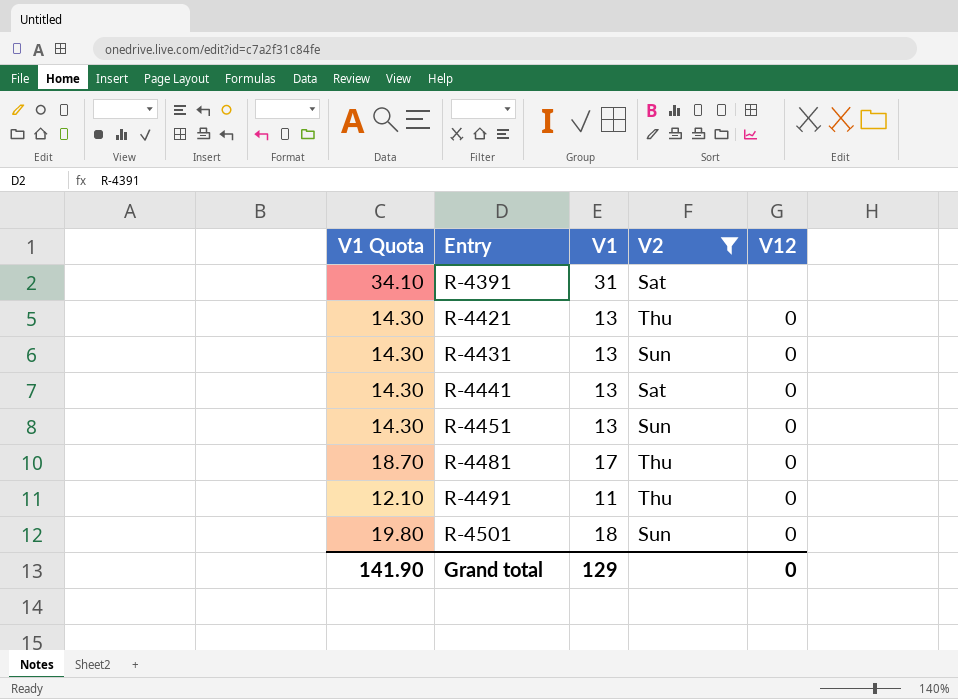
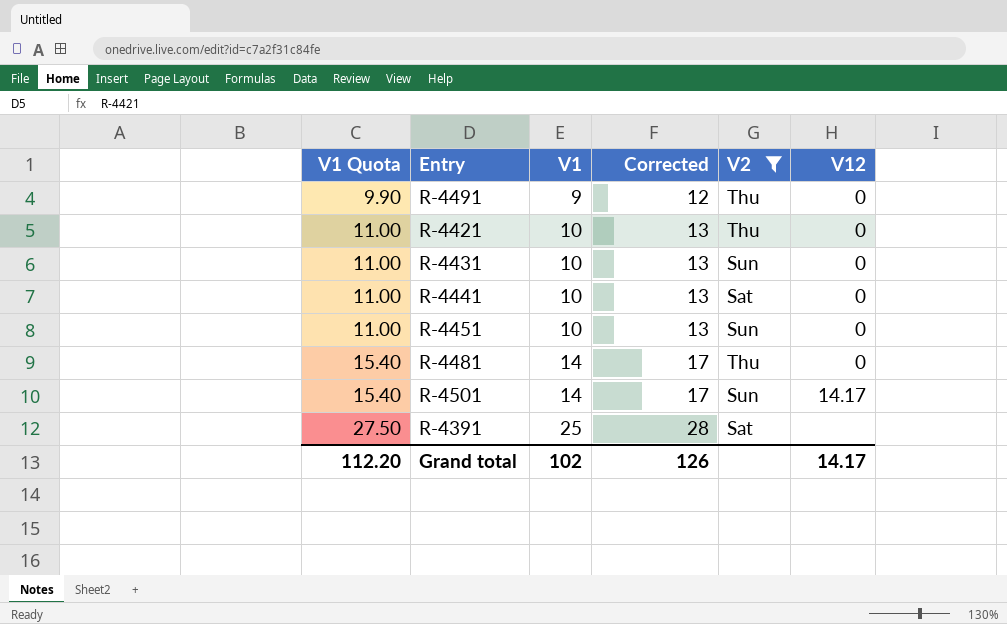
row order: Entry ascending -> V1 Quota ascending
column Corrected | formula: none -> [V1] + 3
R-4491 | V1 Quota: 12.10 -> 9.90
R-4491 | V1: 11 -> 9
R-4421 | V1 Quota: 14.30 -> 11.00
R-4421 | V1: 13 -> 10
R-4431 | V1 Quota: 14.30 -> 11.00
R-4431 | V1: 13 -> 10
R-4441 | V1 Quota: 14.30 -> 11.00
R-4441 | V1: 13 -> 10
R-4451 | V1 Quota: 14.30 -> 11.00
R-4451 | V1: 13 -> 10
R-4481 | V1 Quota: 18.70 -> 15.40
R-4481 | V1: 17 -> 14
R-4501 | V1 Quota: 19.80 -> 15.40
R-4501 | V1: 18 -> 14
R-4501 | V12: 0 -> 14.17
R-4391 | V1 Quota: 34.10 -> 27.50
R-4391 | V1: 31 -> 25
Grand total | V1 Quota: 141.90 -> 112.20
Grand total | V1: 129 -> 102
Grand total | V12: 0 -> 14.17

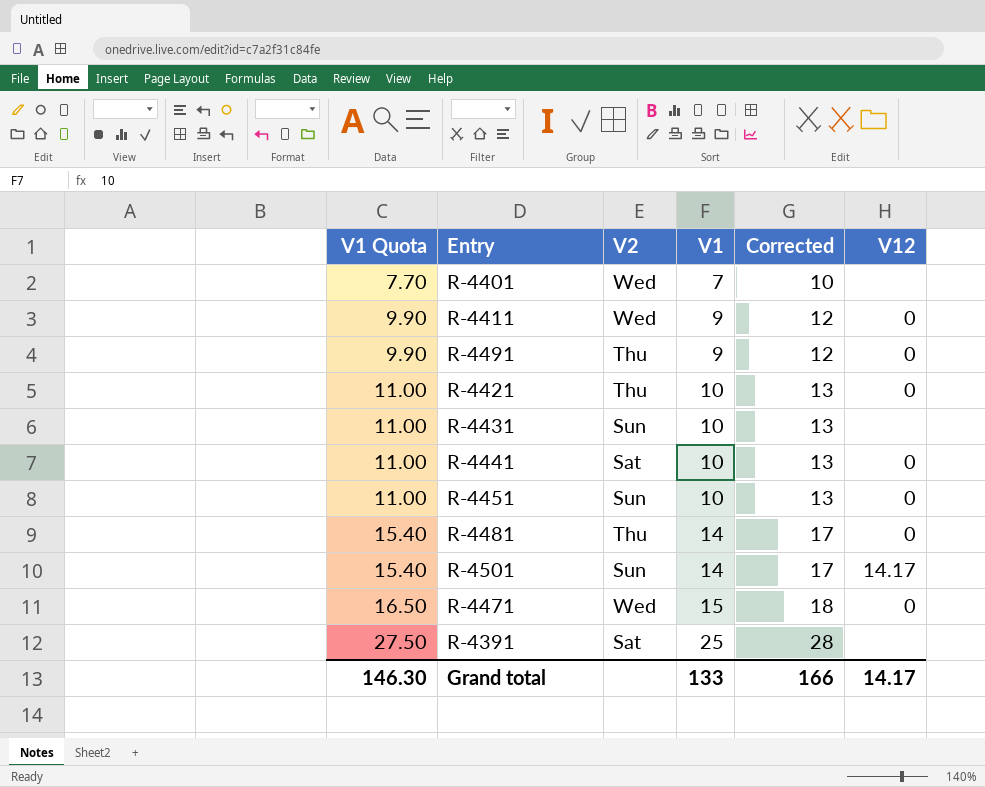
filter: V2 != Wed -> none
column V2 | position: 5 -> 3
R-4431 | V12: 0 -> none
Grand total | V1 Quota: 112.20 -> 146.30
Grand total | V1: 102 -> 133
Grand total | Corrected: 126 -> 166

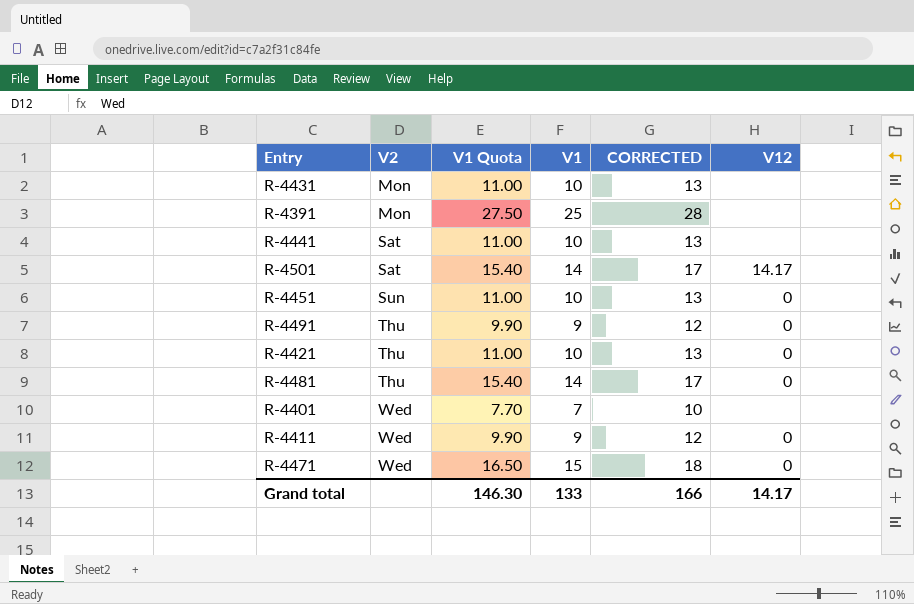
row order: V1 Quota ascending -> V2 ascending
column V1 Quota | position: 1 -> 3
column name: Corrected -> CORRECTED
R-4431 | V2: Sun -> Mon
R-4391 | V2: Sat -> Mon
R-4441 | V12: 0 -> none
R-4501 | V2: Sun -> Sat

